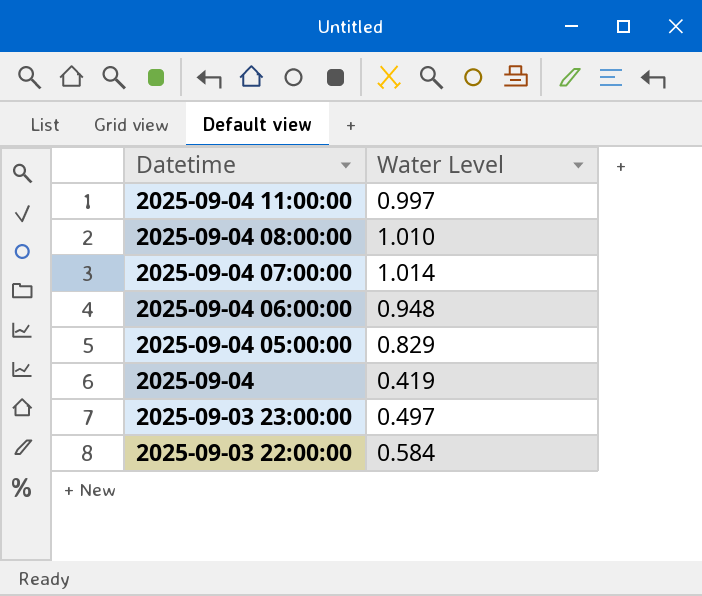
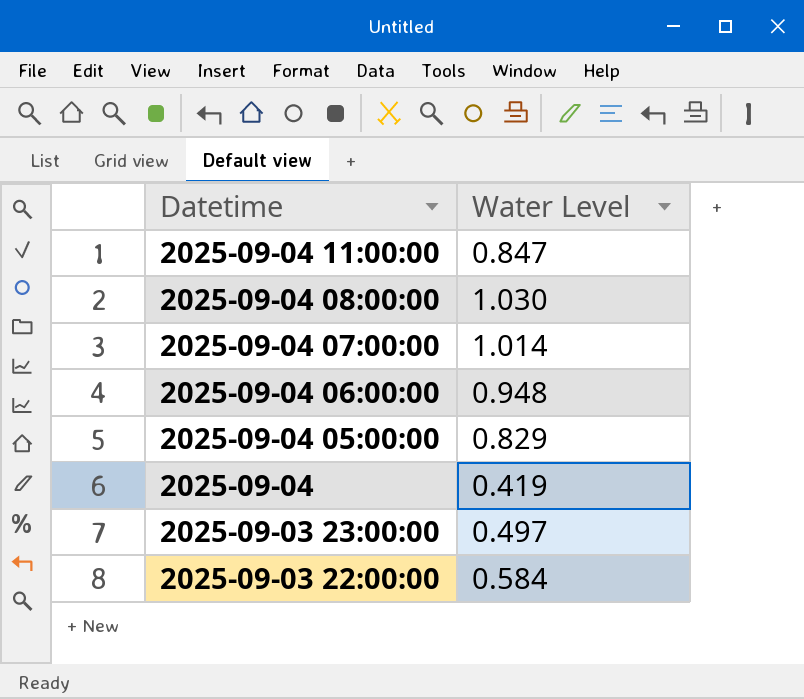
2025-09-04 11:00:00 | Water Level: 0.997 -> 0.847
2025-09-04 08:00:00 | Water Level: 1.010 -> 1.030

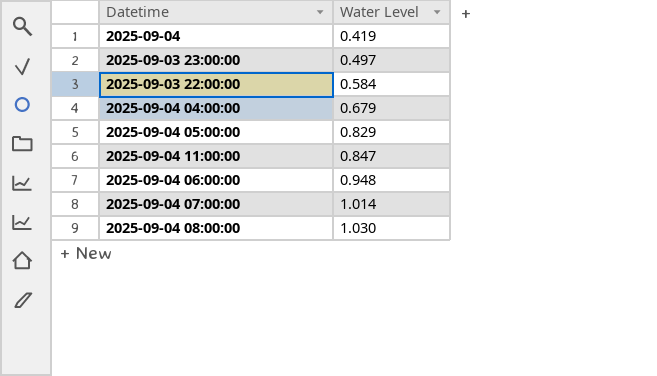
row order: Datetime descending -> Water Level ascending
row 2025-09-04 04:00:00: none -> 0.679

